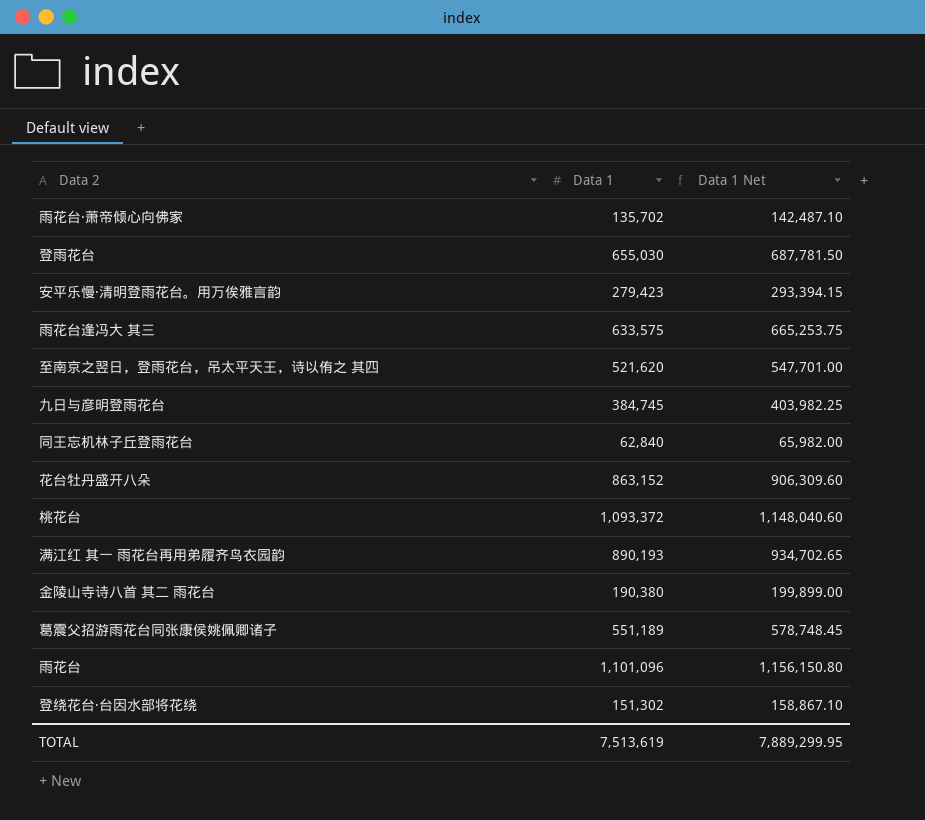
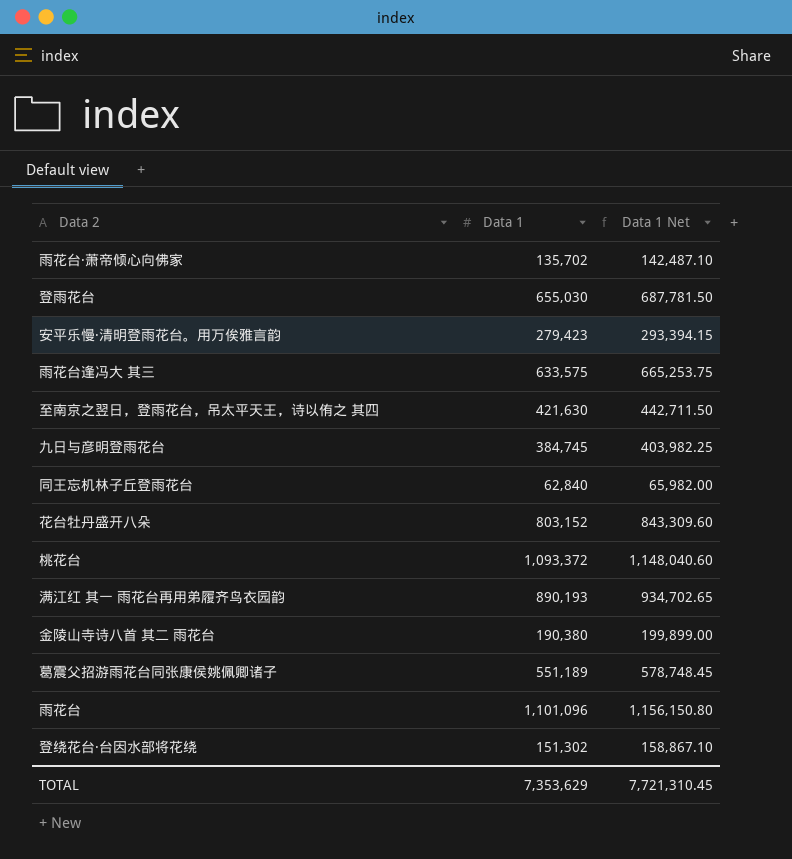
至南京之翌日，登雨花台，吊太平天王，诗以侑之 其四 | Data 1: 521,620 -> 421,630
至南京之翌日，登雨花台，吊太平天王，诗以侑之 其四 | Data 1 Net: 547,701.00 -> 442,711.50
花台牡丹盛开八朵 | Data 1: 863,152 -> 803,152
花台牡丹盛开八朵 | Data 1 Net: 906,309.60 -> 843,309.60
TOTAL | Data 1: 7,513,619 -> 7,353,629
TOTAL | Data 1 Net: 7,889,299.95 -> 7,721,310.45

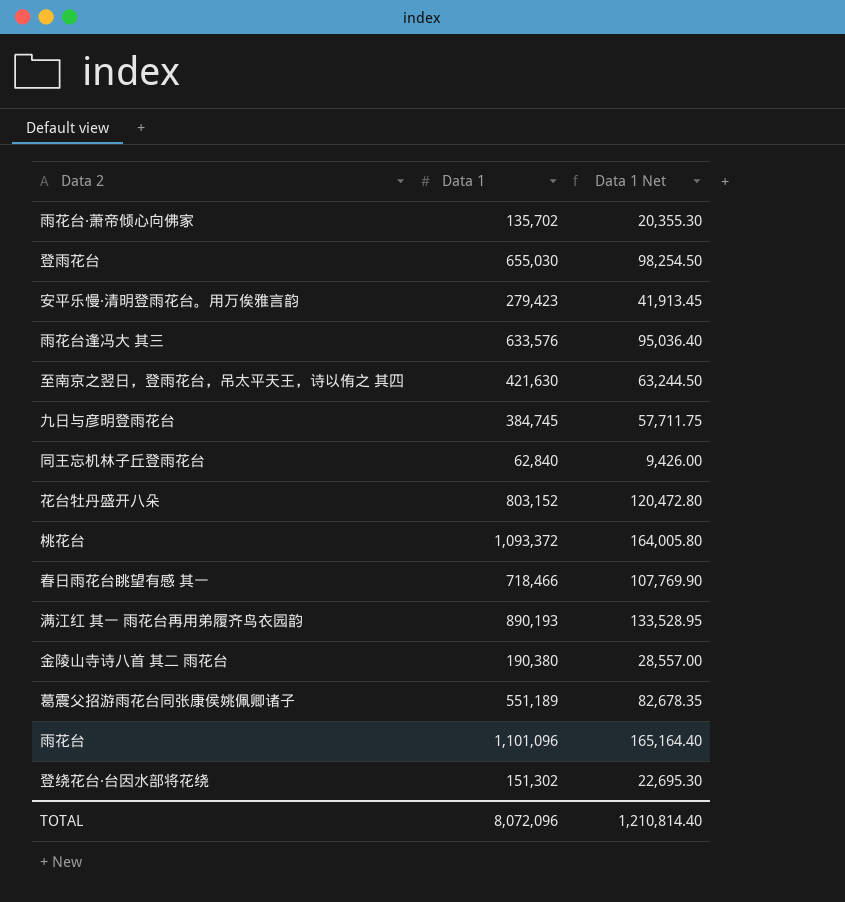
column Data 1 Net | formula: [Data 1] * 1.05 -> [Data 1] * 0.15
雨花台逢冯大 其三 | Data 1: 633,575 -> 633,576
row 春日雨花台眺望有感 其一: none -> 718,466 | 107,769.90
TOTAL | Data 1: 7,353,629 -> 8,072,096
TOTAL | Data 1 Net: 7,721,310.45 -> 1,210,814.40

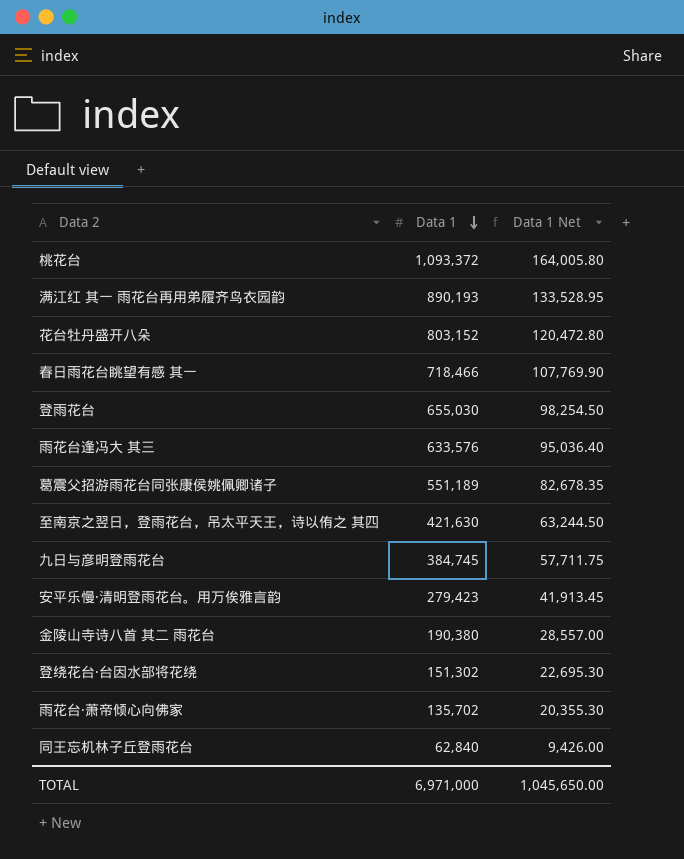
row order: none -> Data 1 descending
row 雨花台: 1,101,096 | 165,164.40 -> none
TOTAL | Data 1: 8,072,096 -> 6,971,000
TOTAL | Data 1 Net: 1,210,814.40 -> 1,045,650.00

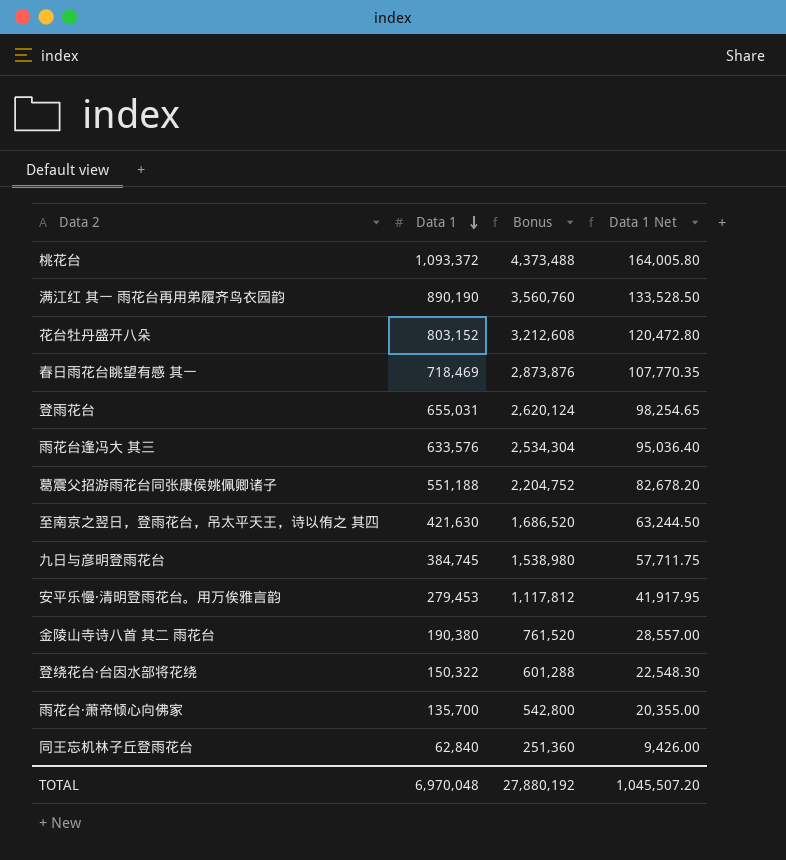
column Bonus | formula: none -> [Data 1] * 4
满江红 其一 雨花台再用弟履齐鸟衣园韵 | Data 1: 890,193 -> 890,190
满江红 其一 雨花台再用弟履齐鸟衣园韵 | Data 1 Net: 133,528.95 -> 133,528.50
春日雨花台眺望有感 其一 | Data 1: 718,466 -> 718,469
春日雨花台眺望有感 其一 | Data 1 Net: 107,769.90 -> 107,770.35
登雨花台 | Data 1: 655,030 -> 655,031
登雨花台 | Data 1 Net: 98,254.50 -> 98,254.65
葛震父招游雨花台同张康侯姚佩卿诸子 | Data 1: 551,189 -> 551,188
葛震父招游雨花台同张康侯姚佩卿诸子 | Data 1 Net: 82,678.35 -> 82,678.20
安平乐慢·清明登雨花台。用万俟雅言韵 | Data 1: 279,423 -> 279,453
安平乐慢·清明登雨花台。用万俟雅言韵 | Data 1 Net: 41,913.45 -> 41,917.95
登绕花台·台因水部将花绕 | Data 1: 151,302 -> 150,322
登绕花台·台因水部将花绕 | Data 1 Net: 22,695.30 -> 22,548.30
雨花台·萧帝倾心向佛家 | Data 1: 135,702 -> 135,700
雨花台·萧帝倾心向佛家 | Data 1 Net: 20,355.30 -> 20,355.00
TOTAL | Data 1: 6,971,000 -> 6,970,048
TOTAL | Data 1 Net: 1,045,650.00 -> 1,045,507.20

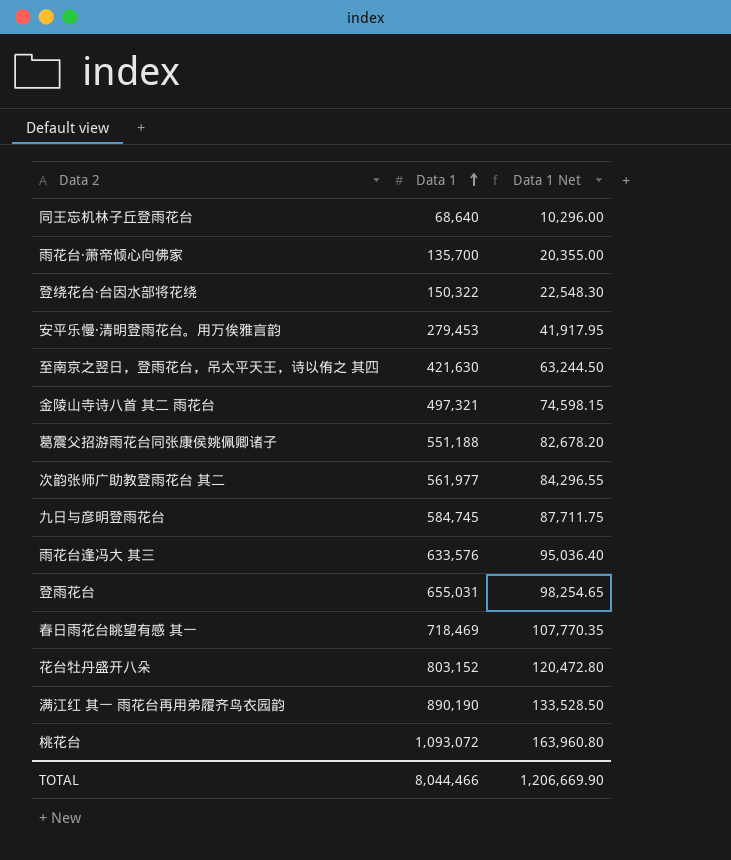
row order: Data 1 descending -> Data 1 ascending
column Bonus | formula: [Data 1] * 4 -> none
同王忘机林子丘登雨花台 | Data 1: 62,840 -> 68,640
同王忘机林子丘登雨花台 | Data 1 Net: 9,426.00 -> 10,296.00
金陵山寺诗八首 其二 雨花台 | Data 1: 190,380 -> 497,321
金陵山寺诗八首 其二 雨花台 | Data 1 Net: 28,557.00 -> 74,598.15
row 次韵张师广助教登雨花台 其二: none -> 561,977 | 84,296.55
九日与彦明登雨花台 | Data 1: 384,745 -> 584,745
九日与彦明登雨花台 | Data 1 Net: 57,711.75 -> 87,711.75
桃花台 | Data 1: 1,093,372 -> 1,093,072
桃花台 | Data 1 Net: 164,005.80 -> 163,960.80
TOTAL | Data 1: 6,970,048 -> 8,044,466
TOTAL | Data 1 Net: 1,045,507.20 -> 1,206,669.90

